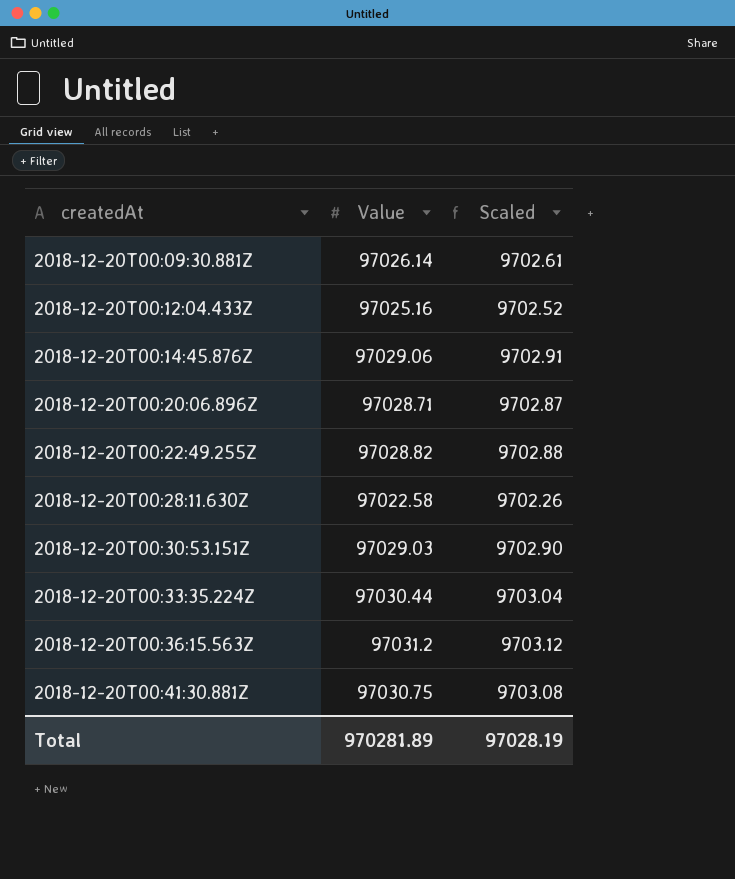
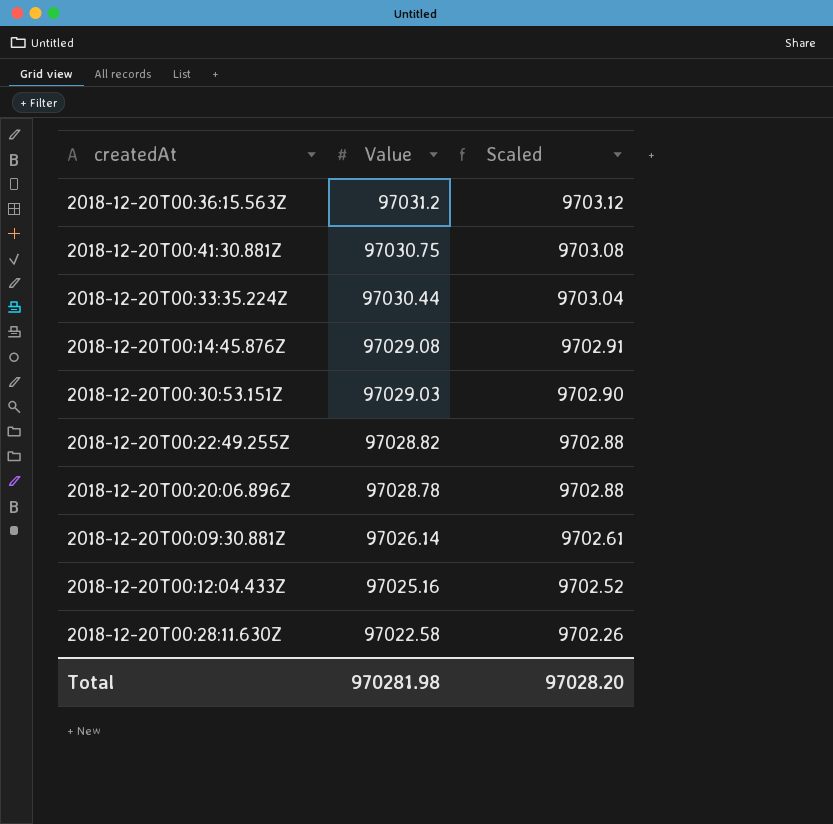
row order: createdAt ascending -> Value descending
2018-12-20T00:14:45.876Z | Value: 97029.06 -> 97029.08
2018-12-20T00:20:06.896Z | Value: 97028.71 -> 97028.78
2018-12-20T00:20:06.896Z | Scaled: 9702.87 -> 9702.88
Total | Value: 970281.89 -> 970281.98
Total | Scaled: 97028.19 -> 97028.20

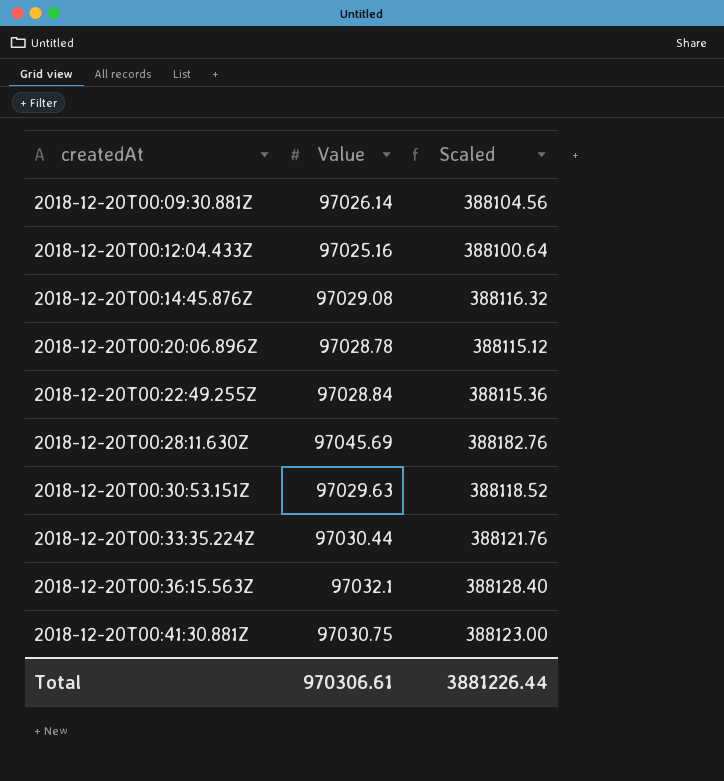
row order: Value descending -> createdAt ascending
column Scaled | formula: [Value] * 0.1 -> [Value] * 4
2018-12-20T00:22:49.255Z | Value: 97028.82 -> 97028.84
2018-12-20T00:28:11.630Z | Value: 97022.58 -> 97045.69
2018-12-20T00:30:53.151Z | Value: 97029.03 -> 97029.63
2018-12-20T00:36:15.563Z | Value: 97031.2 -> 97032.1
Total | Value: 970281.98 -> 970306.61
Total | Scaled: 97028.20 -> 3881226.44

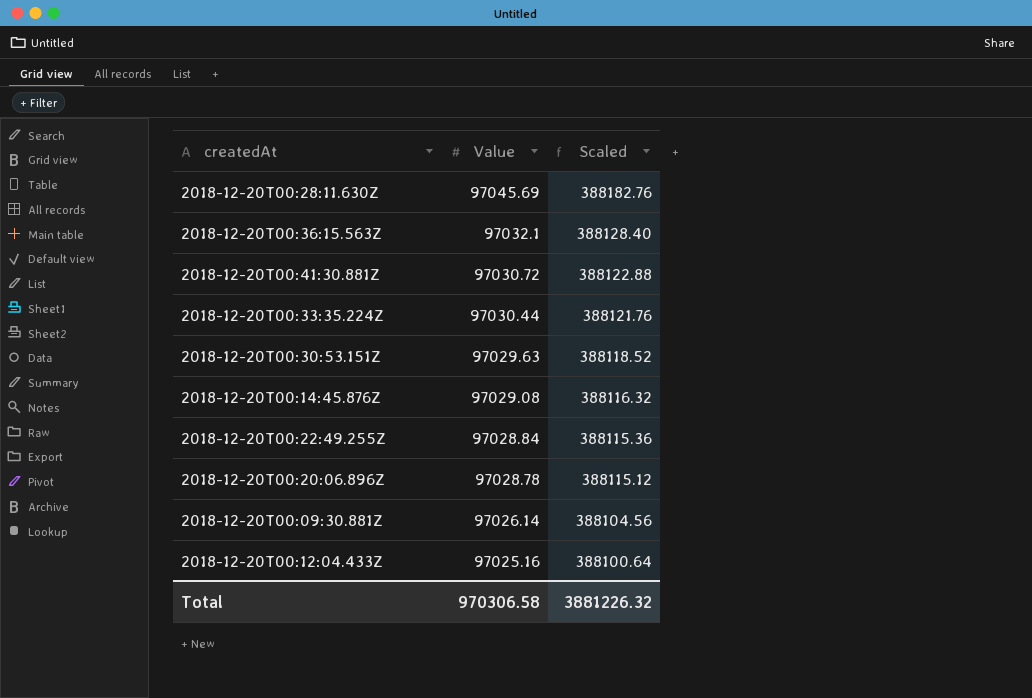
row order: createdAt ascending -> Value descending
2018-12-20T00:41:30.881Z | Value: 97030.75 -> 97030.72
2018-12-20T00:41:30.881Z | Scaled: 388123.00 -> 388122.88
Total | Value: 970306.61 -> 970306.58
Total | Scaled: 3881226.44 -> 3881226.32

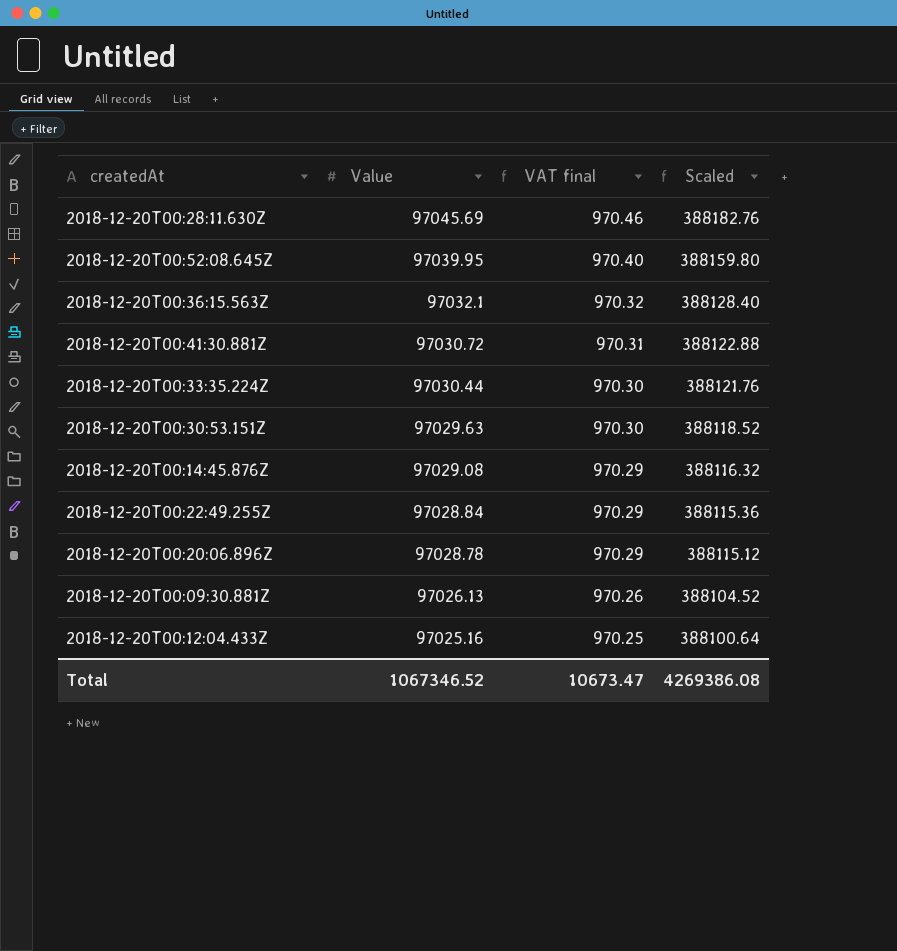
column VAT final | formula: none -> [Value] * 0.01
row 2018-12-20T00:52:08.645Z: none -> 97039.95 | 970.40 | 388159.80
2018-12-20T00:09:30.881Z | Value: 97026.14 -> 97026.13
2018-12-20T00:09:30.881Z | Scaled: 388104.56 -> 388104.52
Total | Value: 970306.58 -> 1067346.52
Total | Scaled: 3881226.32 -> 4269386.08

